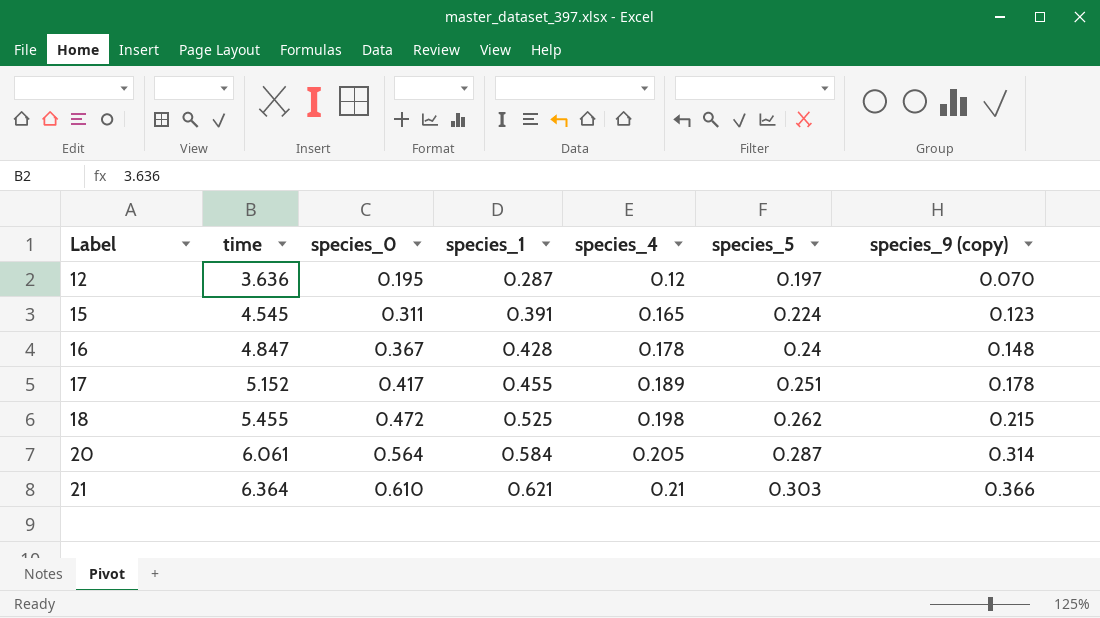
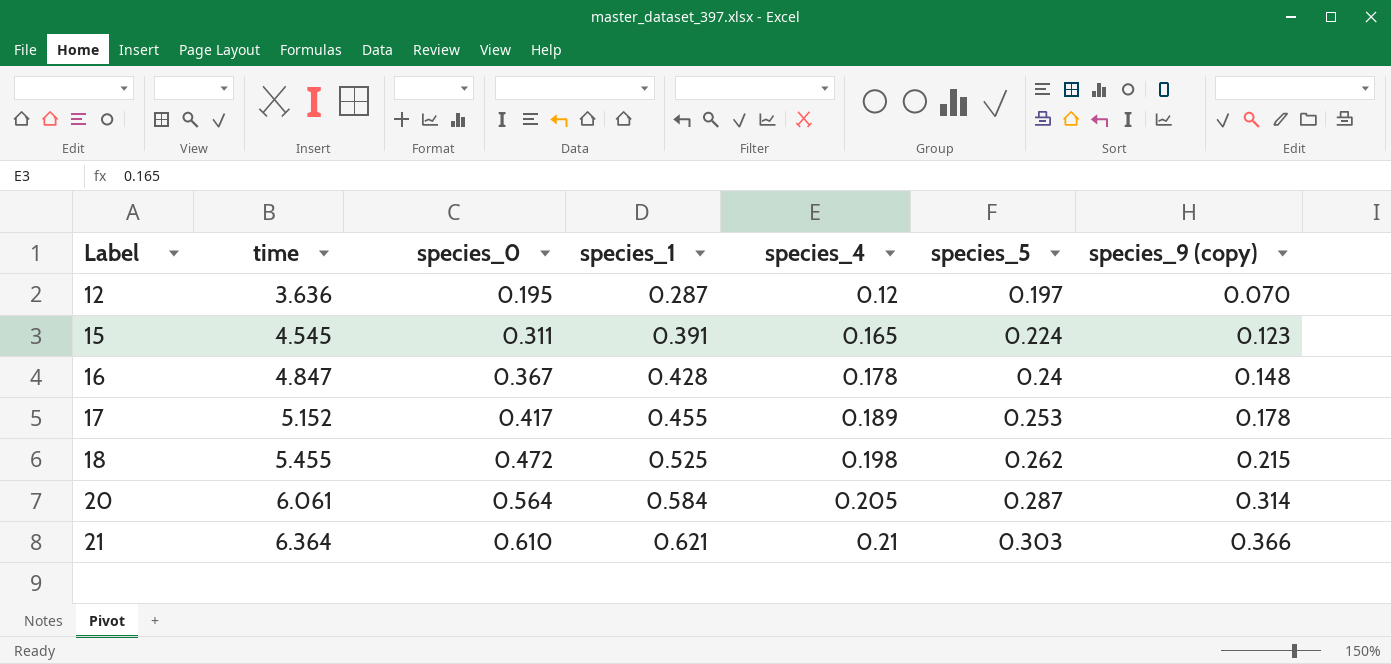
17 | species_5: 0.251 -> 0.253

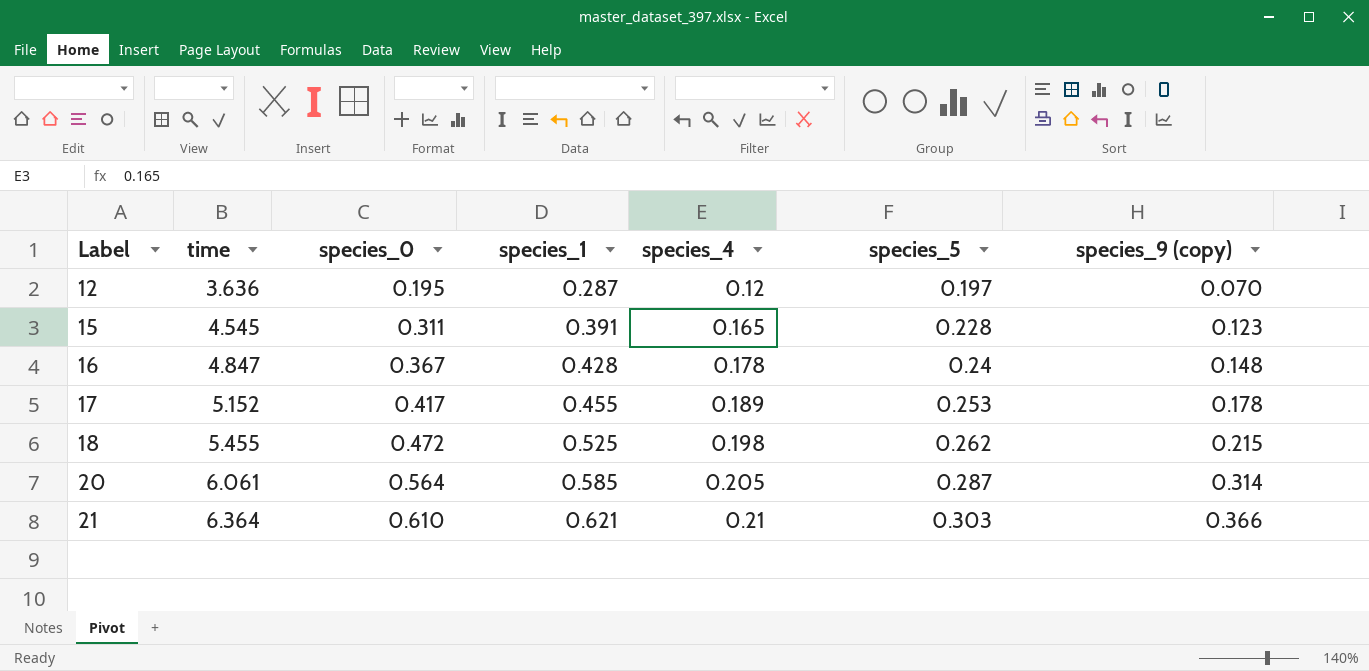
15 | species_5: 0.224 -> 0.228
20 | species_1: 0.584 -> 0.585

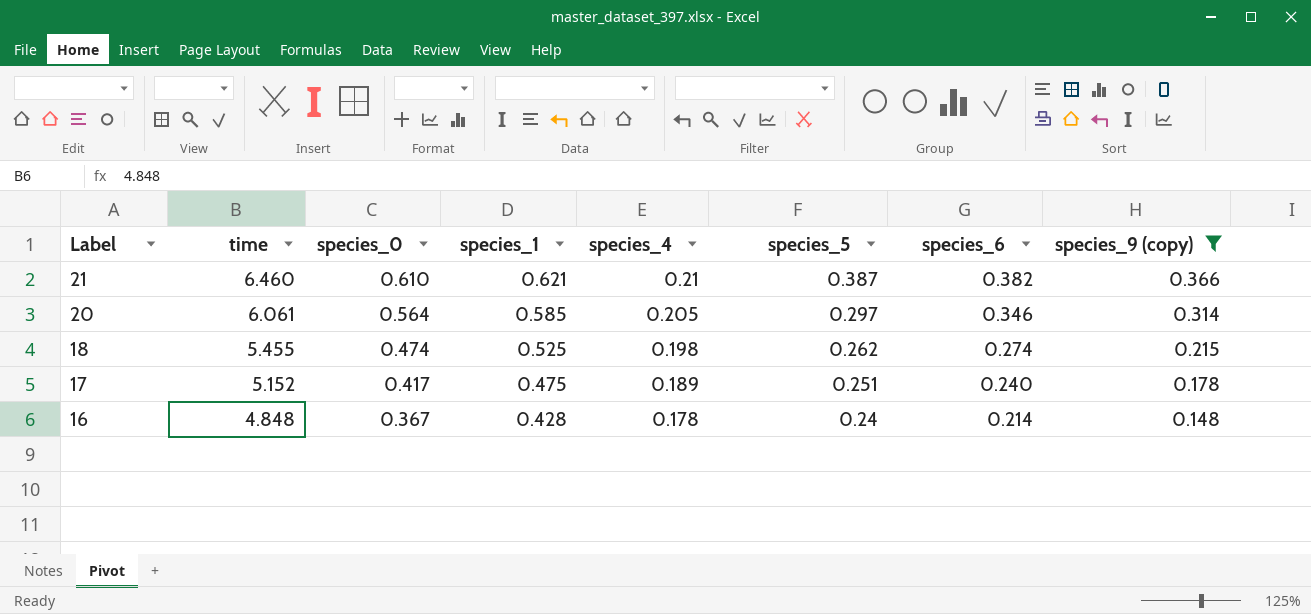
filter: none -> species_9 (copy) >= 0.148
row order: Label ascending -> Label descending
column species_6 | position: none -> 7
21 | time: 6.364 -> 6.460
21 | species_5: 0.303 -> 0.387
20 | species_5: 0.287 -> 0.297
18 | species_0: 0.472 -> 0.474
17 | species_1: 0.455 -> 0.475
17 | species_5: 0.253 -> 0.251
16 | time: 4.847 -> 4.848

